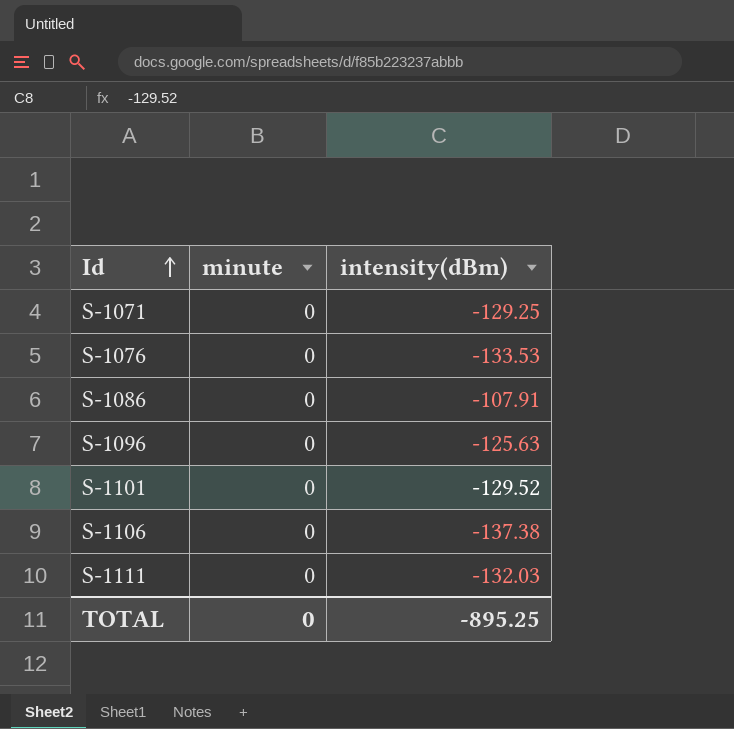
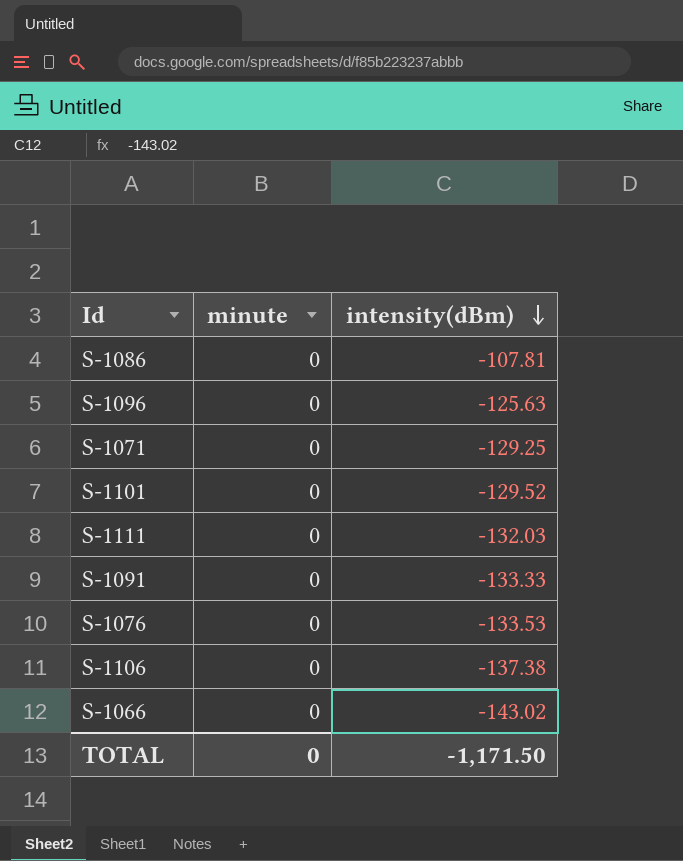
row order: Id ascending -> intensity(dBm) descending
S-1086 | intensity(dBm): -107.91 -> -107.81
row S-1091: none -> 0 | -133.33
row S-1066: none -> 0 | -143.02
TOTAL | intensity(dBm): -895.25 -> -1,171.50

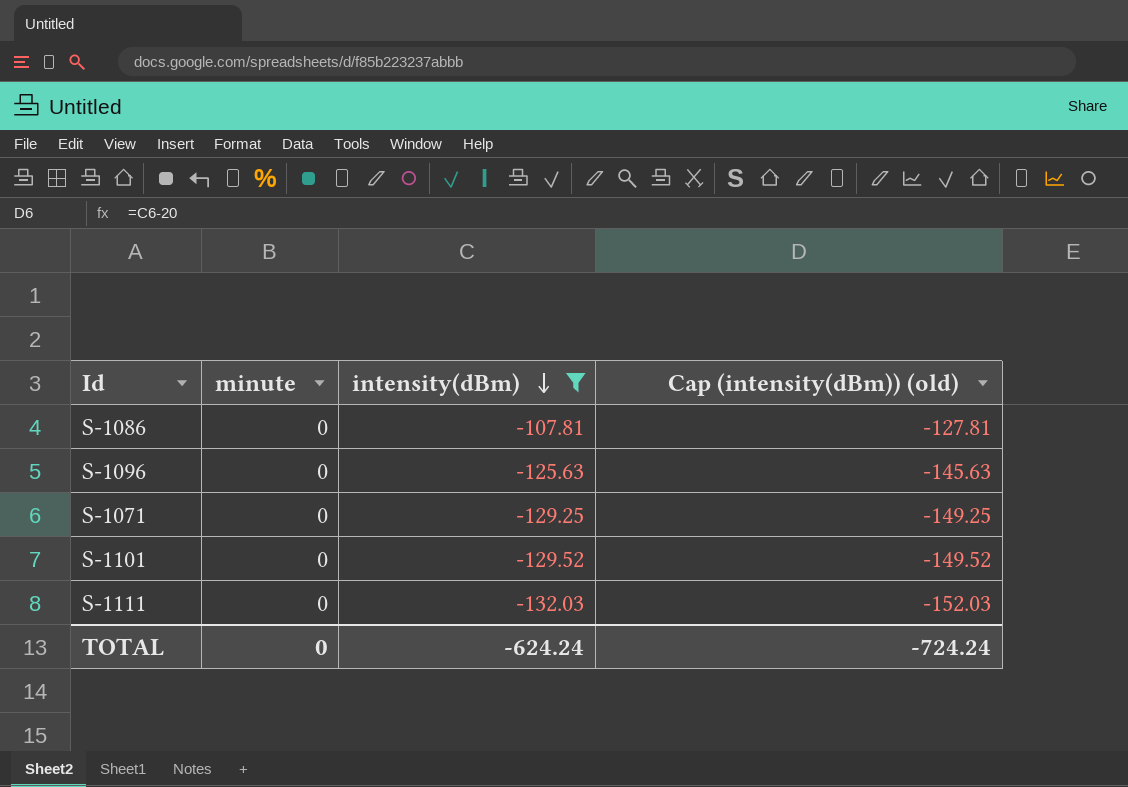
filter: none -> intensity(dBm) >= -132.03
column Cap (intensity(dBm)) (old) | formula: none -> [intensity(dBm)] - 20
TOTAL | intensity(dBm): -1,171.50 -> -624.24

